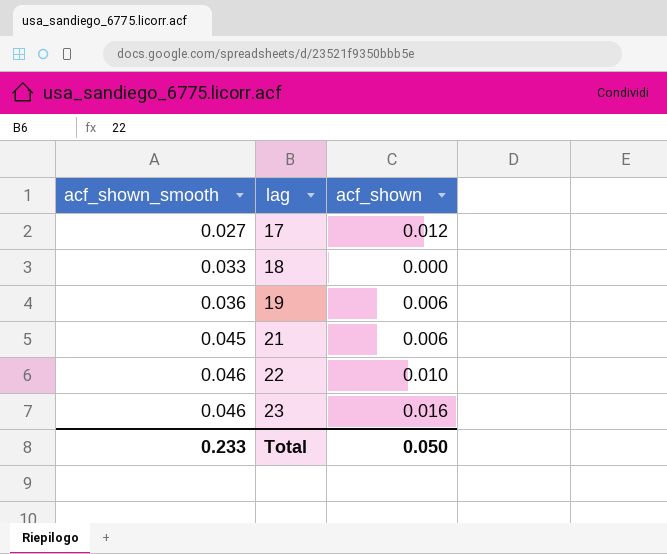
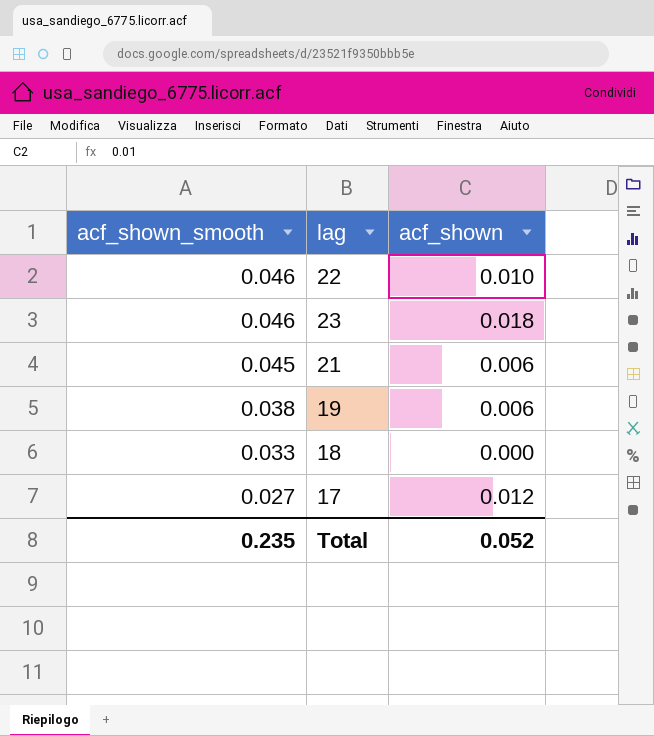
row order: acf_shown_smooth ascending -> acf_shown_smooth descending
23 | acf_shown: 0.016 -> 0.018
19 | acf_shown_smooth: 0.036 -> 0.038
Total | acf_shown_smooth: 0.233 -> 0.235
Total | acf_shown: 0.050 -> 0.052

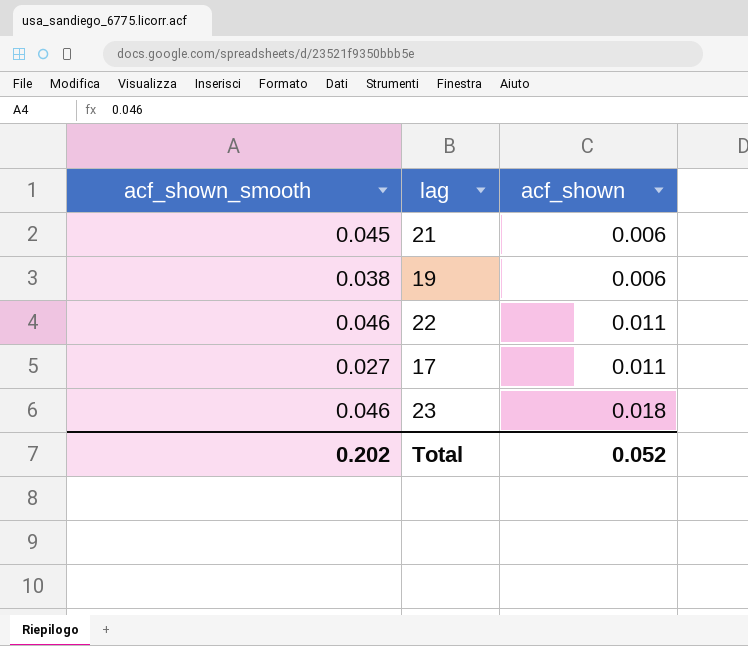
row order: acf_shown_smooth descending -> acf_shown ascending
row 18: 0.033 | 0.000 -> none
22 | acf_shown: 0.010 -> 0.011
17 | acf_shown: 0.012 -> 0.011
Total | acf_shown_smooth: 0.235 -> 0.202

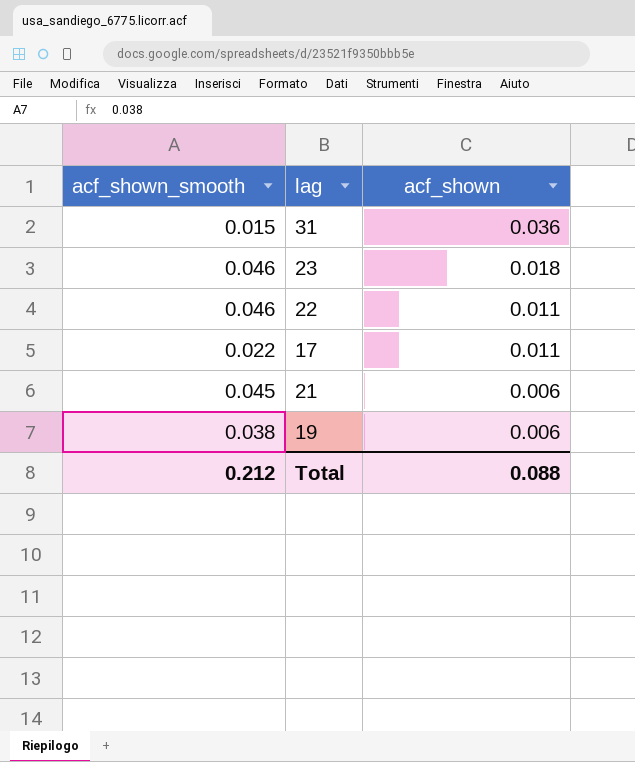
row order: acf_shown ascending -> acf_shown descending
row 31: none -> 0.015 | 0.036
17 | acf_shown_smooth: 0.027 -> 0.022
Total | acf_shown_smooth: 0.202 -> 0.212
Total | acf_shown: 0.052 -> 0.088

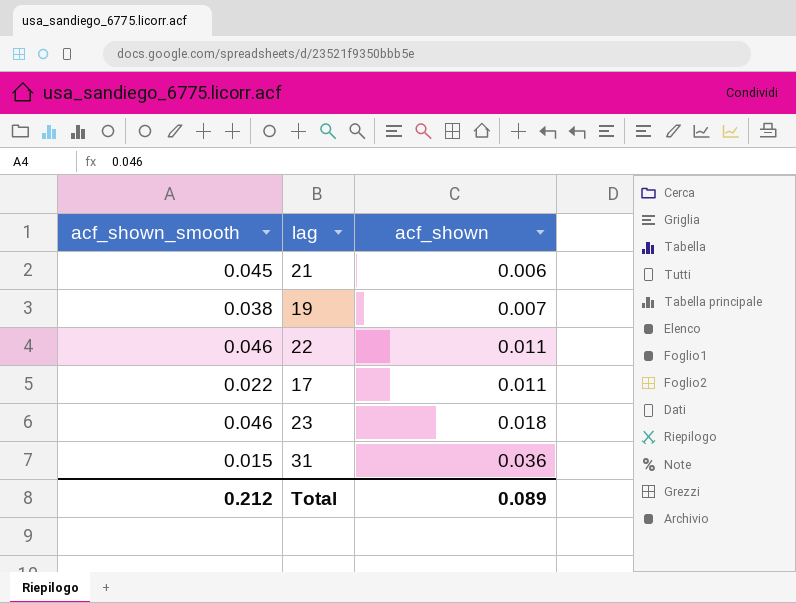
row order: acf_shown descending -> acf_shown ascending
19 | acf_shown: 0.006 -> 0.007
Total | acf_shown: 0.088 -> 0.089

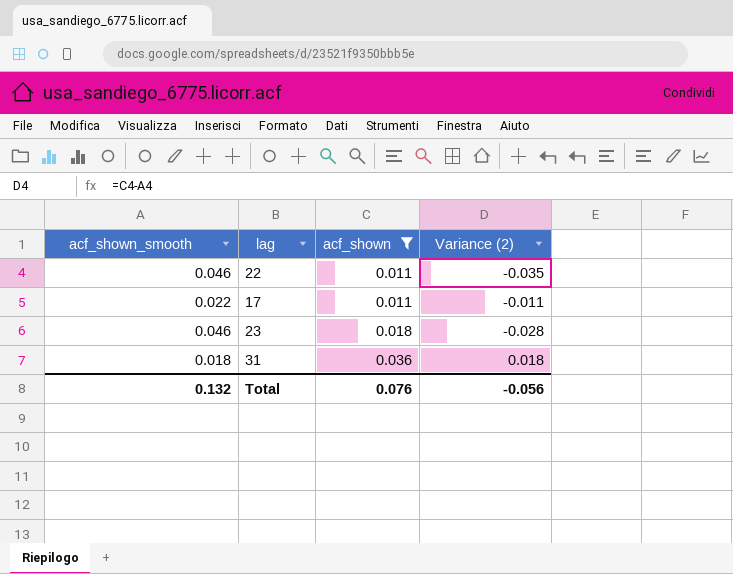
filter: none -> acf_shown >= 0.011
column Variance (2) | formula: none -> [acf_shown] - [acf_shown_smooth]
31 | acf_shown_smooth: 0.015 -> 0.018
Total | acf_shown_smooth: 0.212 -> 0.132
Total | acf_shown: 0.089 -> 0.076

